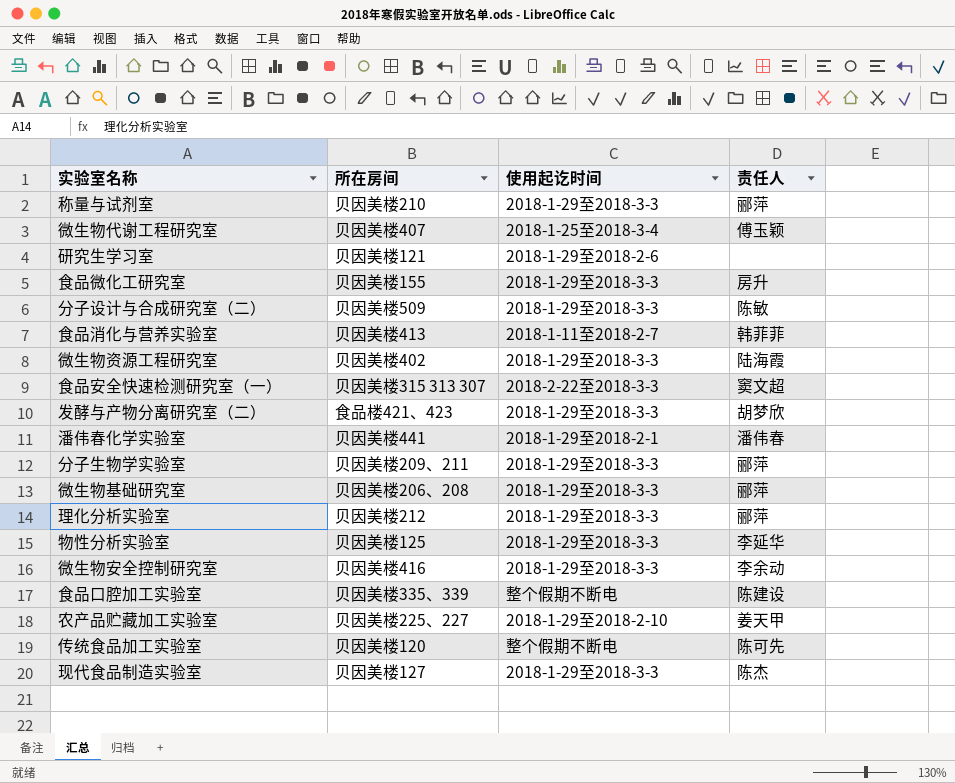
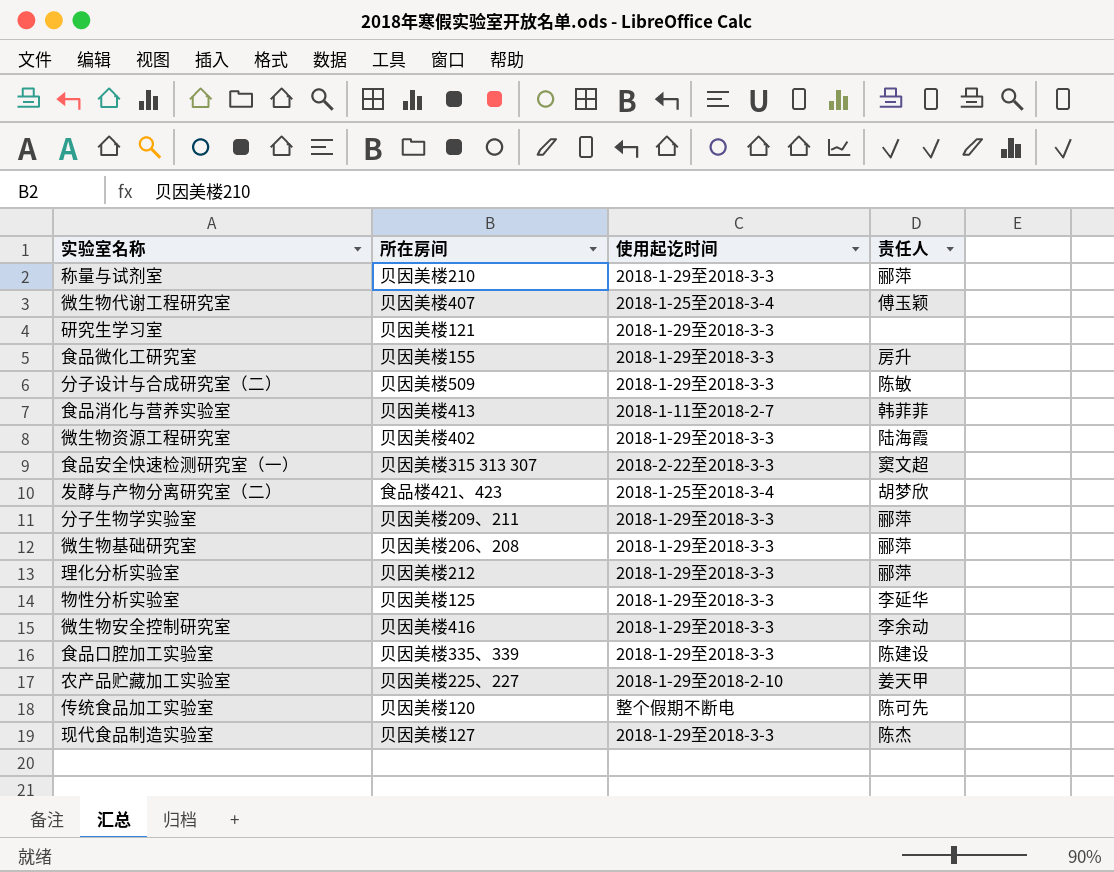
row 潘伟春化学实验室: 贝因美楼441 | 2018-1-29至2018-2-1 | 潘伟春 -> none
研究生学习室 | 使用起讫时间: 2018-1-29至2018-2-6 -> 2018-1-29至2018-3-3
发酵与产物分离研究室（二） | 使用起讫时间: 2018-1-29至2018-3-3 -> 2018-1-25至2018-3-4
食品口腔加工实验室 | 使用起讫时间: 整个假期不断电 -> 2018-1-29至2018-3-3

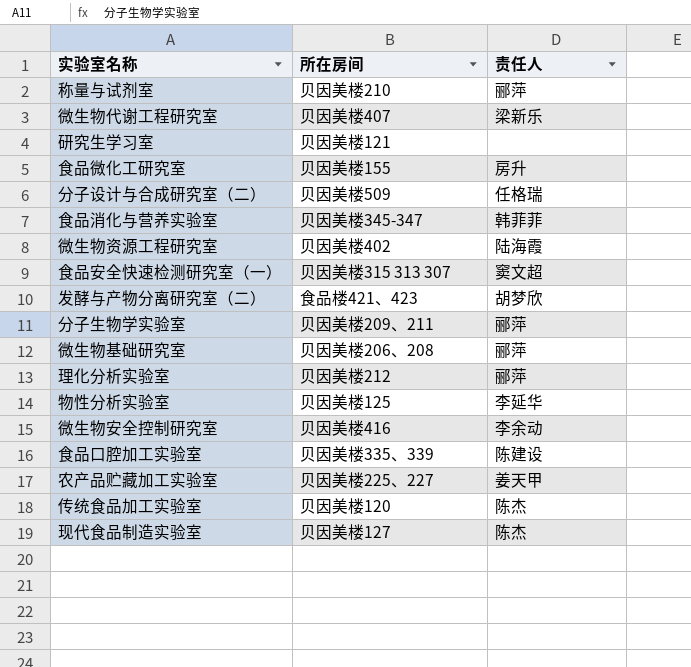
column 使用起讫时间 | position: 3 -> none
微生物代谢工程研究室 | 责任人: 傅玉颖 -> 梁新乐
分子设计与合成研究室（二） | 责任人: 陈敏 -> 任格瑞
食品消化与营养实验室 | 所在房间: 贝因美楼413 -> 贝因美楼345-347
传统食品加工实验室 | 责任人: 陈可先 -> 陈杰

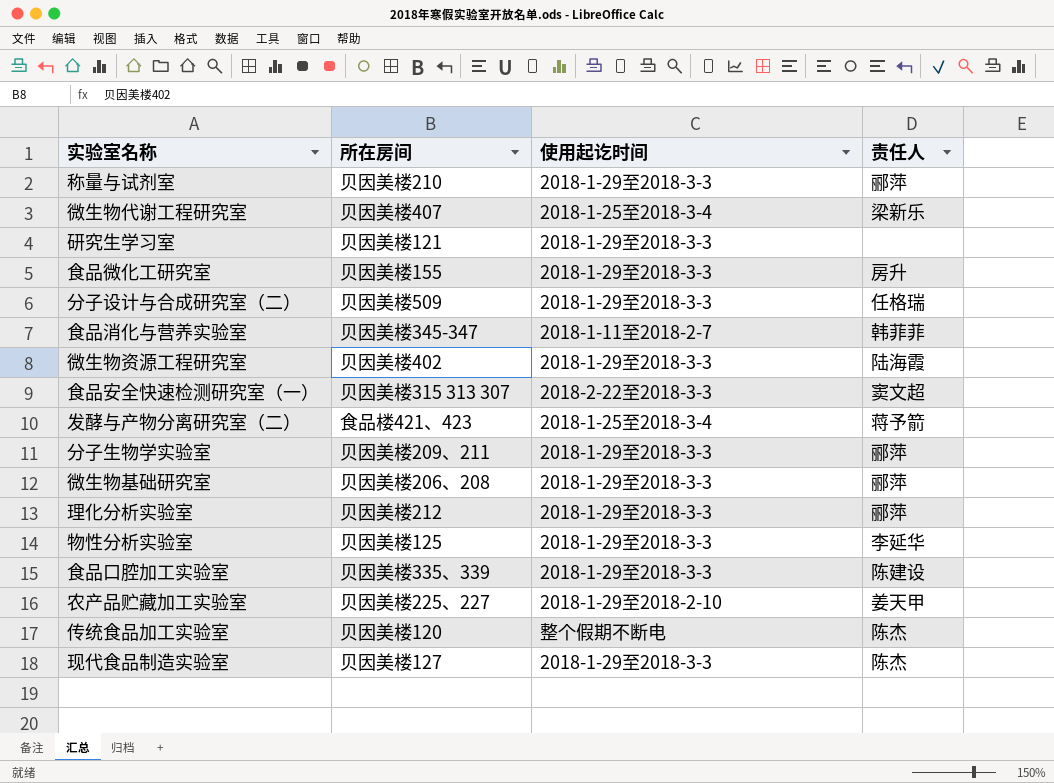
column 使用起讫时间 | position: none -> 3
row 微生物安全控制研究室: 贝因美楼416 | 李余动 -> none
发酵与产物分离研究室（二） | 责任人: 胡梦欣 -> 蒋予箭

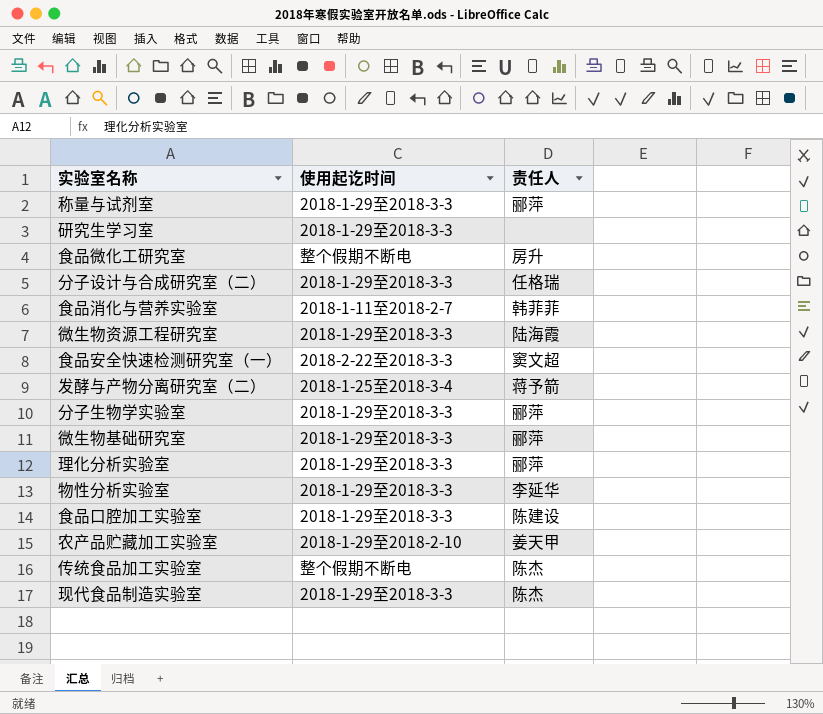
column 所在房间 | position: 2 -> none
row 微生物代谢工程研究室: 贝因美楼407 | 2018-1-25至2018-3-4 | 梁新乐 -> none
食品微化工研究室 | 使用起讫时间: 2018-1-29至2018-3-3 -> 整个假期不断电

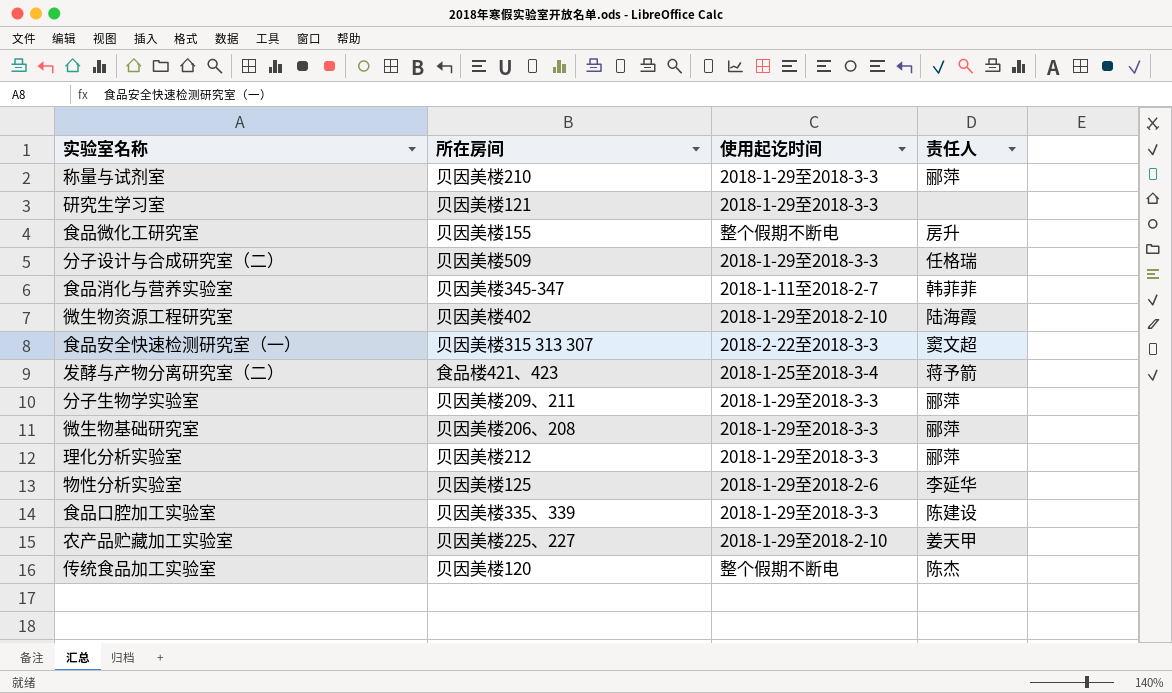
column 所在房间 | position: none -> 2
row 现代食品制造实验室: 2018-1-29至2018-3-3 | 陈杰 -> none
微生物资源工程研究室 | 使用起讫时间: 2018-1-29至2018-3-3 -> 2018-1-29至2018-2-10
物性分析实验室 | 使用起讫时间: 2018-1-29至2018-3-3 -> 2018-1-29至2018-2-6

